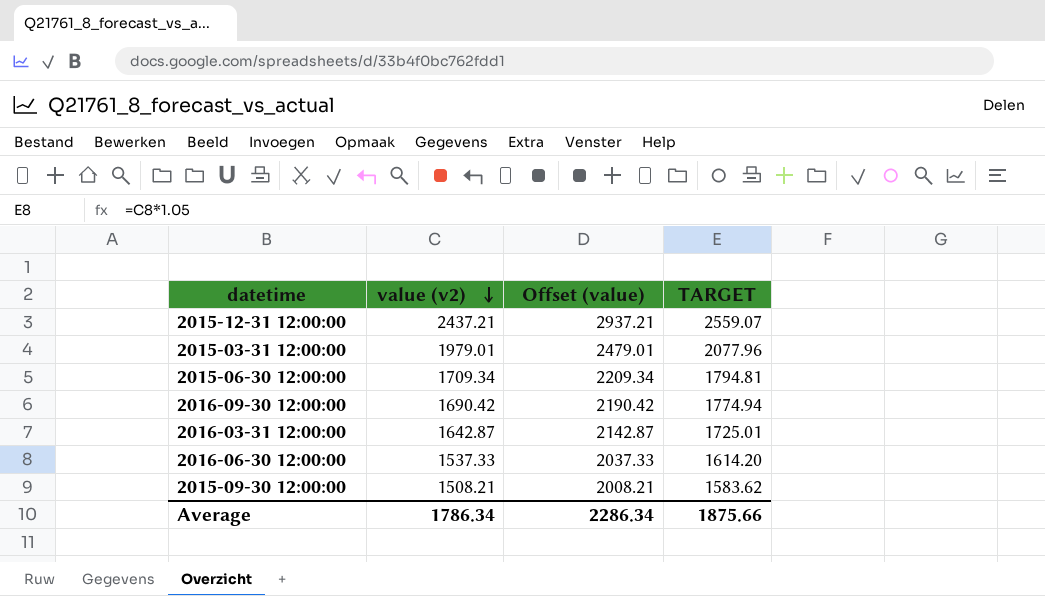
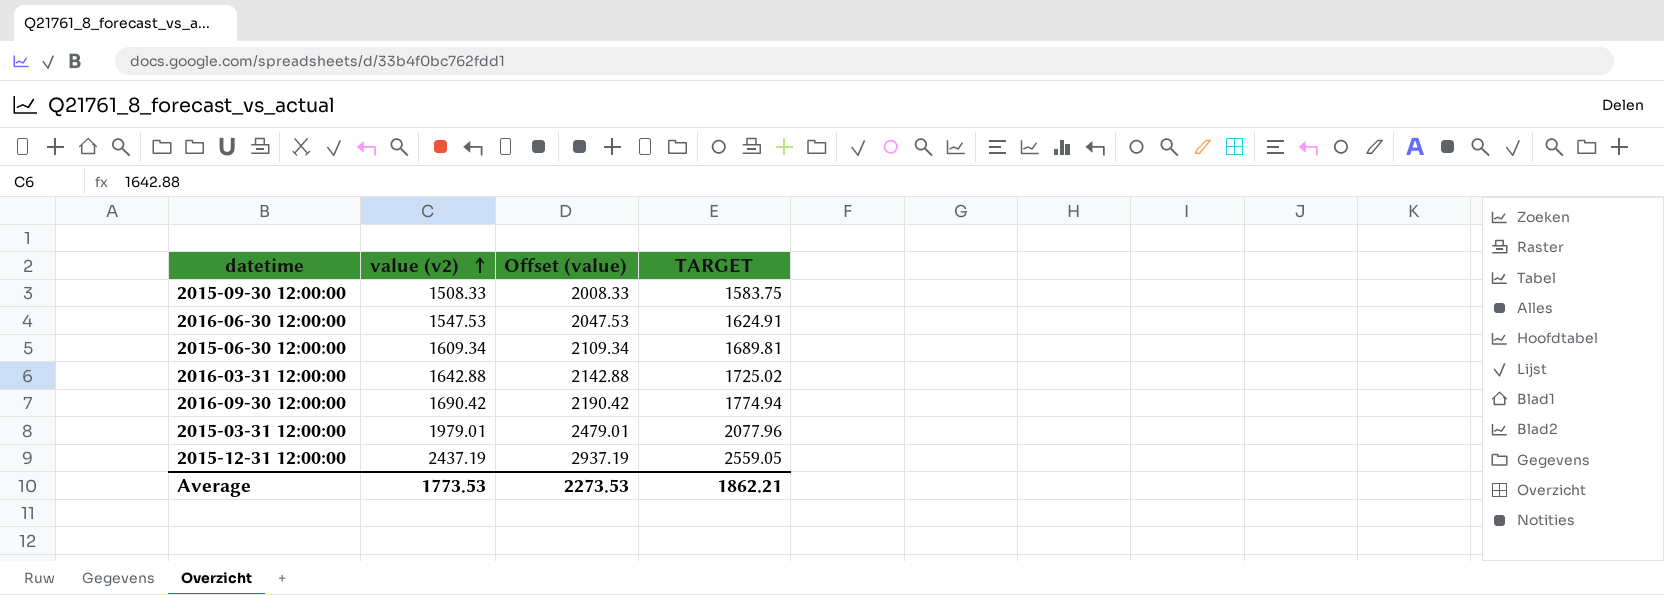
row order: value (v2) descending -> value (v2) ascending
2015-09-30 12:00:00 | value (v2): 1508.21 -> 1508.33
2015-09-30 12:00:00 | Offset (value): 2008.21 -> 2008.33
2015-09-30 12:00:00 | TARGET: 1583.62 -> 1583.75
2016-06-30 12:00:00 | value (v2): 1537.33 -> 1547.53
2016-06-30 12:00:00 | Offset (value): 2037.33 -> 2047.53
2016-06-30 12:00:00 | TARGET: 1614.20 -> 1624.91
2015-06-30 12:00:00 | value (v2): 1709.34 -> 1609.34
2015-06-30 12:00:00 | Offset (value): 2209.34 -> 2109.34
2015-06-30 12:00:00 | TARGET: 1794.81 -> 1689.81
2016-03-31 12:00:00 | value (v2): 1642.87 -> 1642.88
2016-03-31 12:00:00 | Offset (value): 2142.87 -> 2142.88
2016-03-31 12:00:00 | TARGET: 1725.01 -> 1725.02
2015-12-31 12:00:00 | value (v2): 2437.21 -> 2437.19
2015-12-31 12:00:00 | Offset (value): 2937.21 -> 2937.19
2015-12-31 12:00:00 | TARGET: 2559.07 -> 2559.05
Average | value (v2): 1786.34 -> 1773.53
Average | Offset (value): 2286.34 -> 2273.53
Average | TARGET: 1875.66 -> 1862.21

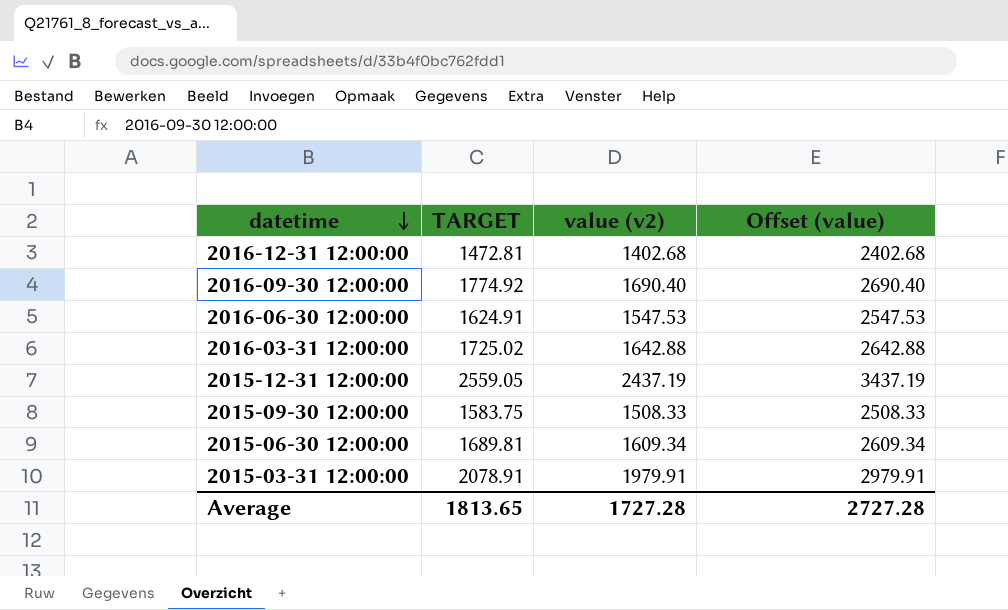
row order: value (v2) ascending -> datetime descending
column TARGET | position: 4 -> 2
column Offset (value) | formula: [value (v2)] + 500 -> [value (v2)] + 1000
row 2016-12-31 12:00:00: none -> 1472.81 | 1402.68 | 2402.68
2016-09-30 12:00:00 | TARGET: 1774.94 -> 1774.92
2016-09-30 12:00:00 | value (v2): 1690.42 -> 1690.40
2015-03-31 12:00:00 | TARGET: 2077.96 -> 2078.91
2015-03-31 12:00:00 | value (v2): 1979.01 -> 1979.91
Average | TARGET: 1862.21 -> 1813.65
Average | value (v2): 1773.53 -> 1727.28
Average | Offset (value): 2273.53 -> 2727.28

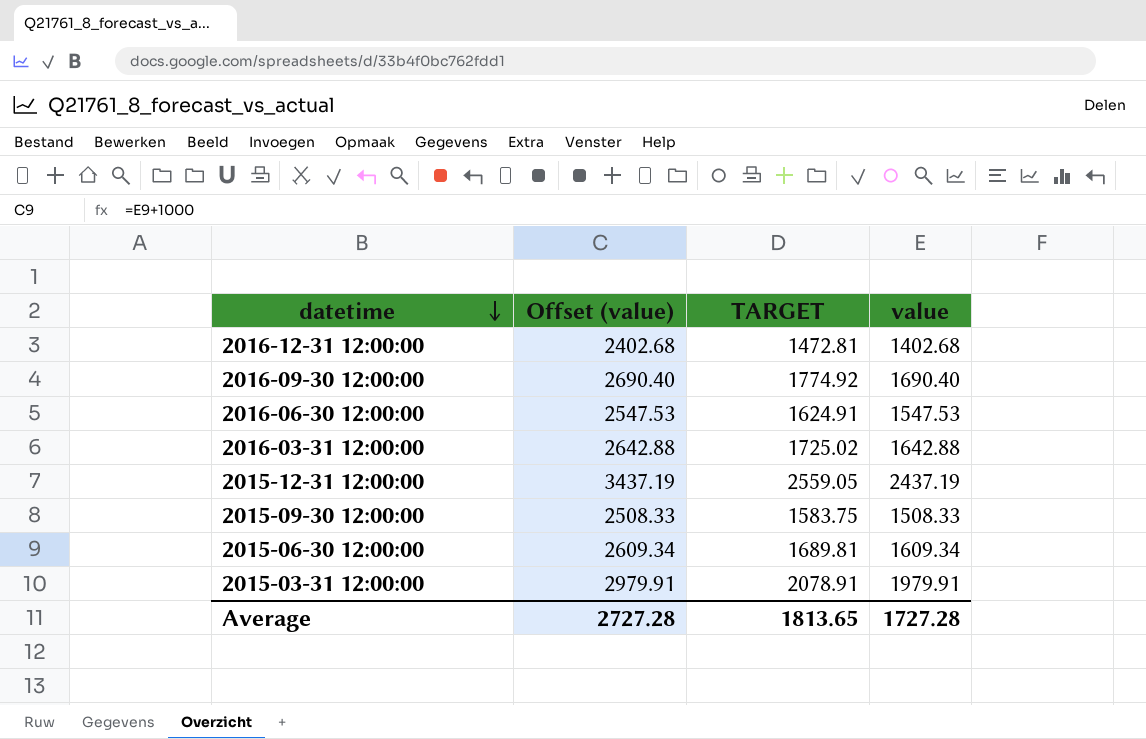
column Offset (value) | position: 4 -> 2
column name: value (v2) -> value

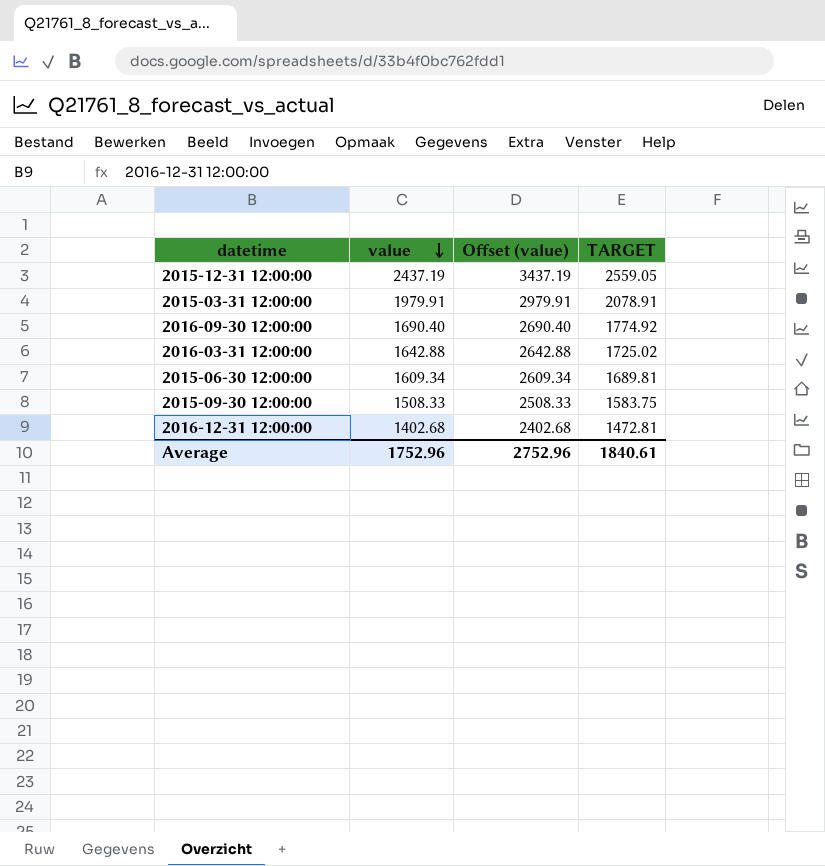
row order: datetime descending -> value descending
column value | position: 4 -> 2
row 2016-06-30 12:00:00: 2547.53 | 1624.91 | 1547.53 -> none
Average | value: 1727.28 -> 1752.96
Average | Offset (value): 2727.28 -> 2752.96
Average | TARGET: 1813.65 -> 1840.61

